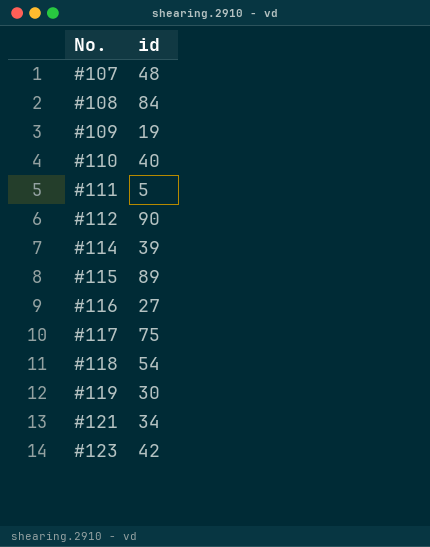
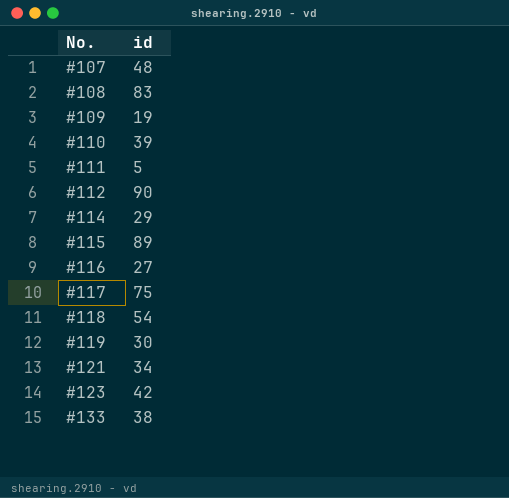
#108 | id: 84 -> 83
#110 | id: 40 -> 39
#114 | id: 39 -> 29
row #133: none -> 38

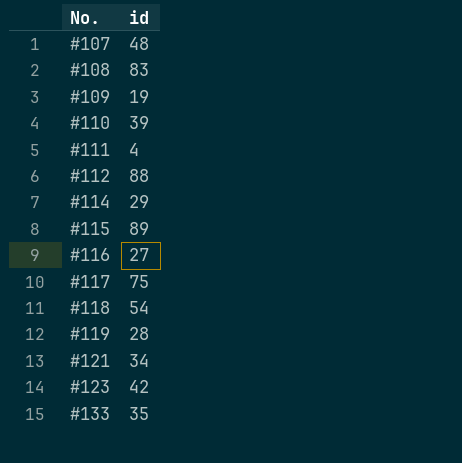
#111 | id: 5 -> 4
#112 | id: 90 -> 88
#119 | id: 30 -> 28
#133 | id: 38 -> 35

